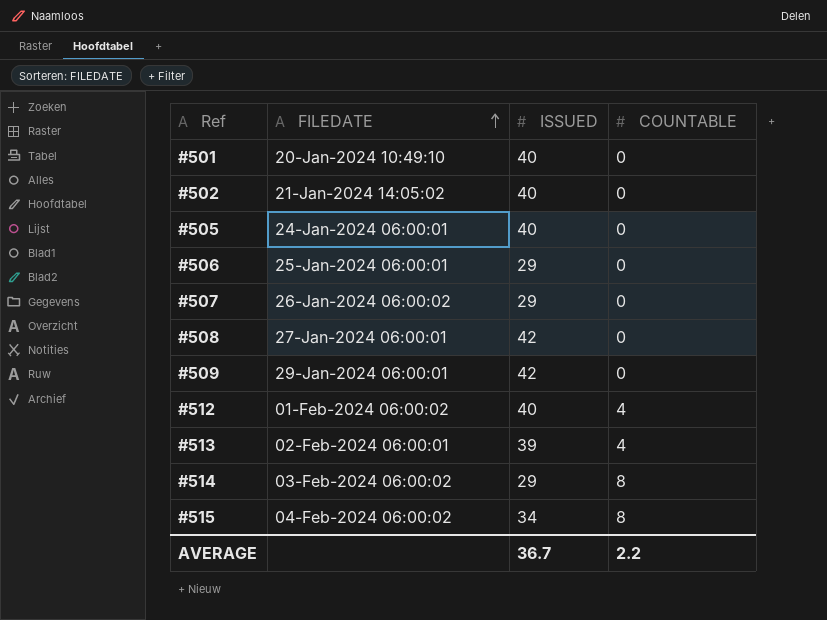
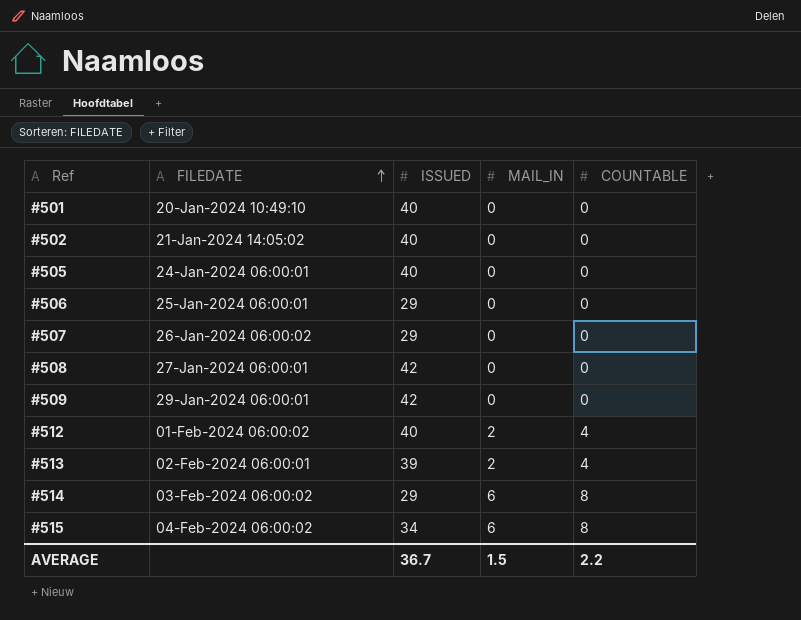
column MAIL_IN | position: none -> 4

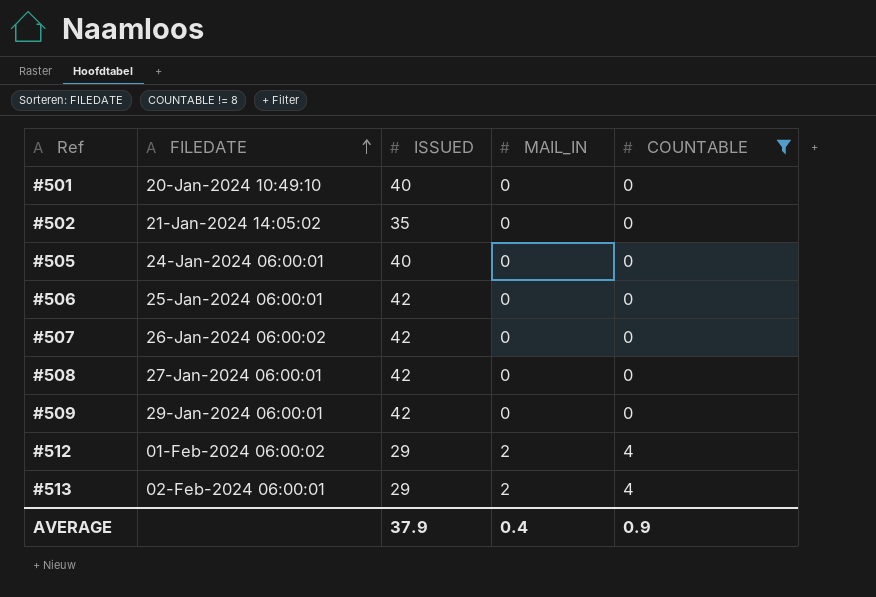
filter: none -> COUNTABLE != 8
#502 | ISSUED: 40 -> 35
#506 | ISSUED: 29 -> 42
#507 | ISSUED: 29 -> 42
#512 | ISSUED: 40 -> 29
#513 | ISSUED: 39 -> 29
AVERAGE | ISSUED: 36.7 -> 37.9
AVERAGE | MAIL_IN: 1.5 -> 0.4
AVERAGE | COUNTABLE: 2.2 -> 0.9

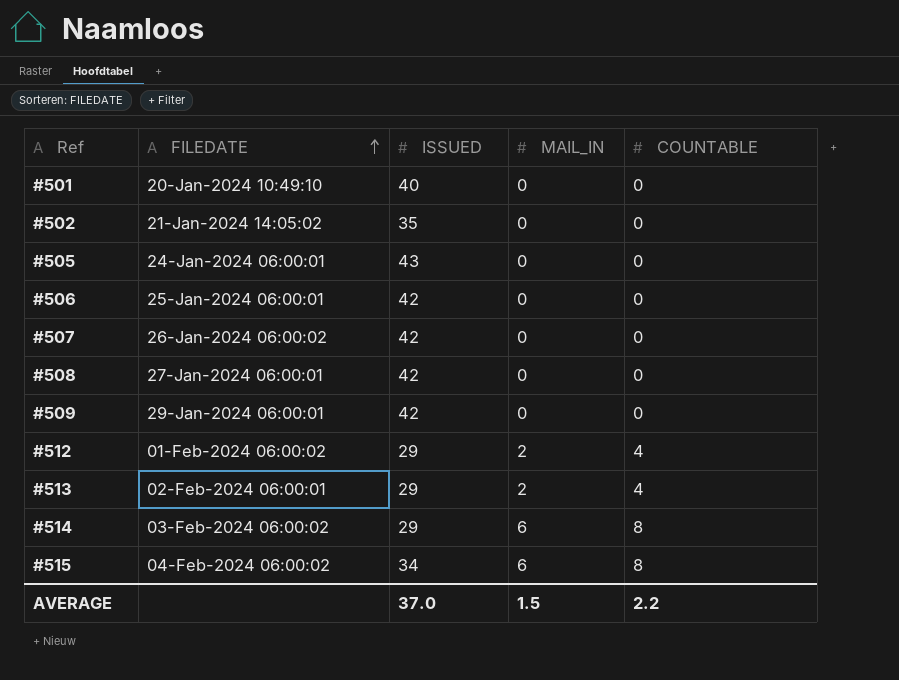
filter: COUNTABLE != 8 -> none
#505 | ISSUED: 40 -> 43
AVERAGE | ISSUED: 37.9 -> 37.0
AVERAGE | MAIL_IN: 0.4 -> 1.5
AVERAGE | COUNTABLE: 0.9 -> 2.2

